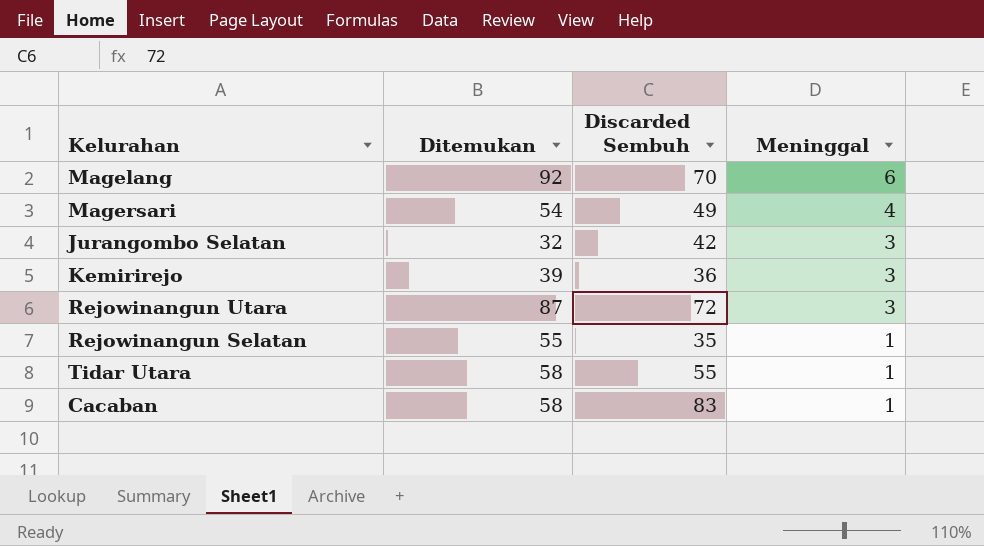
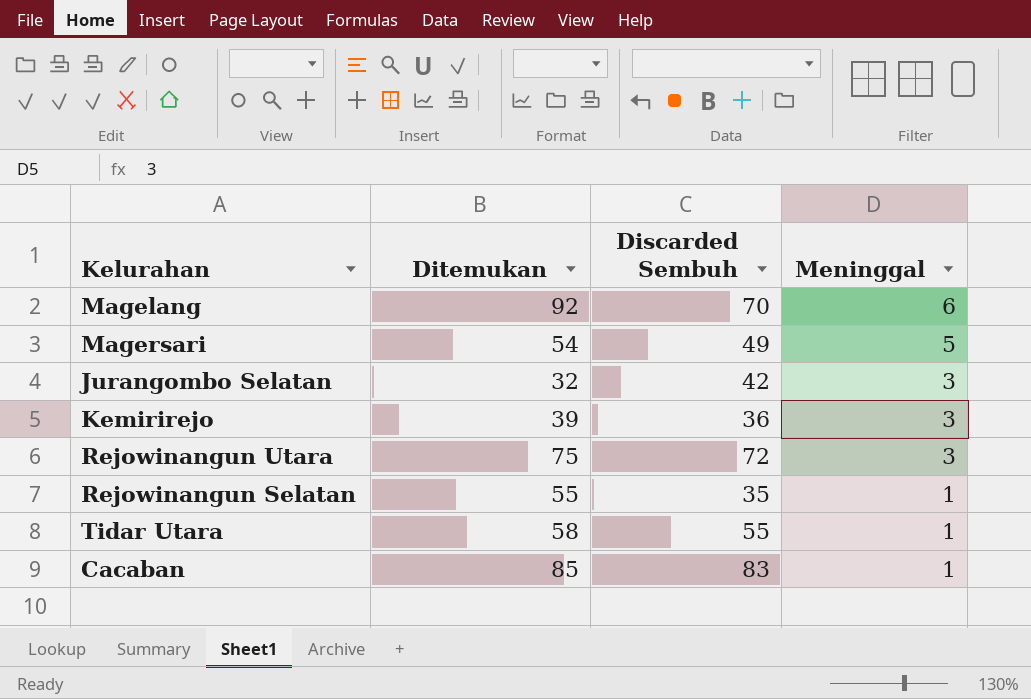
Magersari | Meninggal: 4 -> 5
Rejowinangun Utara | Ditemukan: 87 -> 75
Cacaban | Ditemukan: 58 -> 85

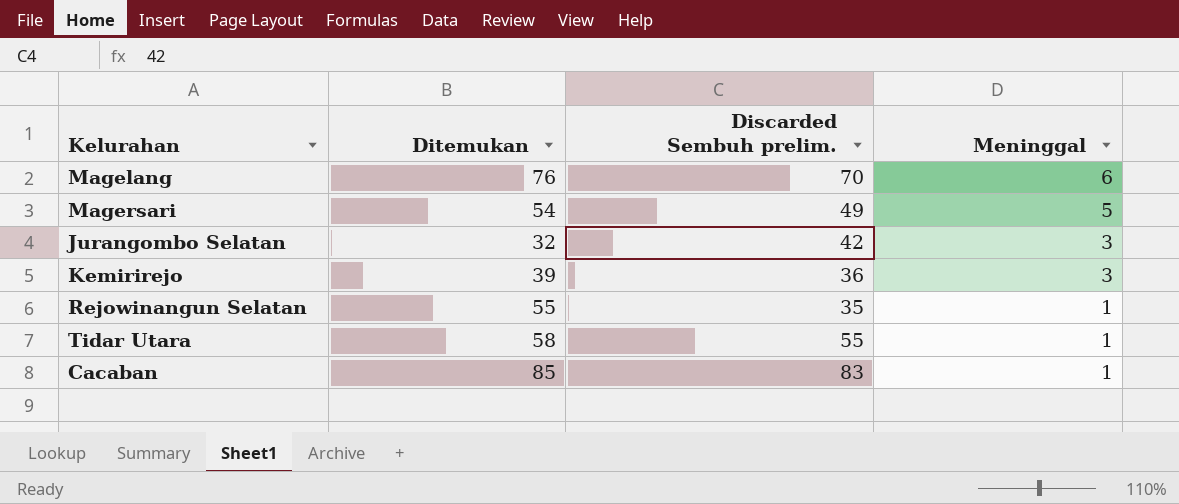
column name: Discarded Sembuh -> Discarded Sembuh prelim.
row Rejowinangun Utara: 75 | 72 | 3 -> none
Magelang | Ditemukan: 92 -> 76

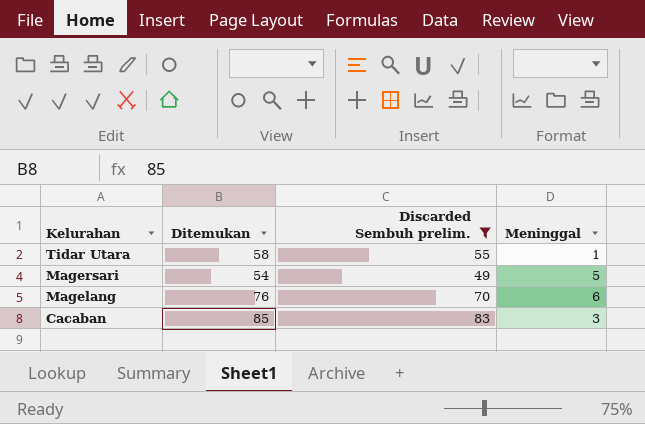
filter: none -> Discarded Sembuh prelim. >= 49
row order: Meninggal descending -> Kelurahan descending
Cacaban | Meninggal: 1 -> 3

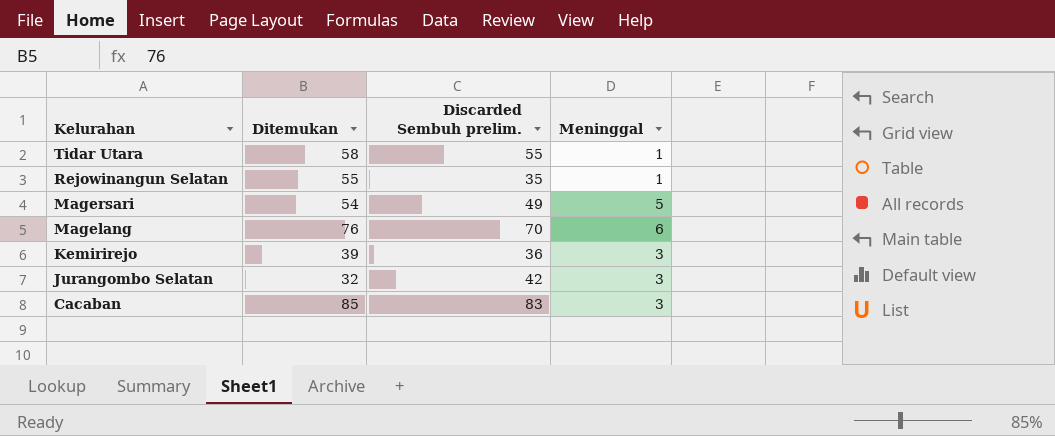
filter: Discarded Sembuh prelim. >= 49 -> none

